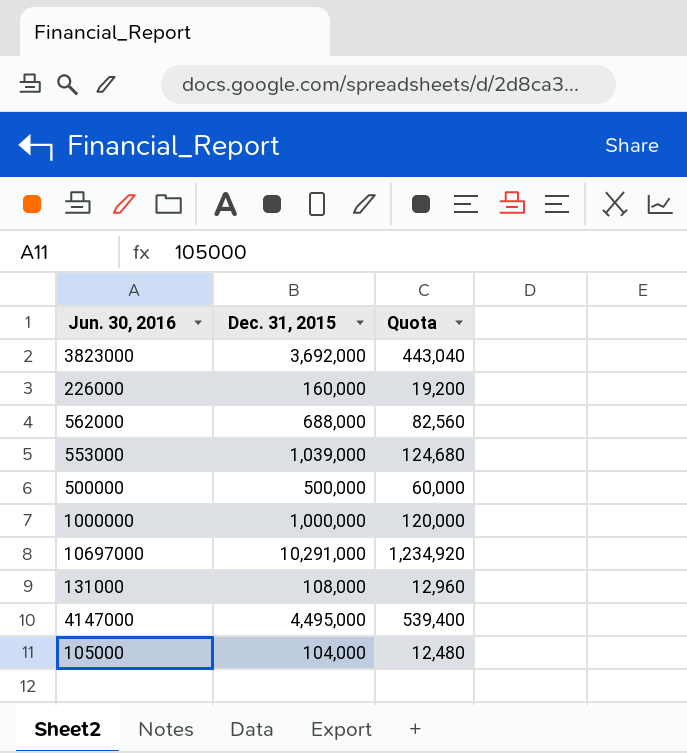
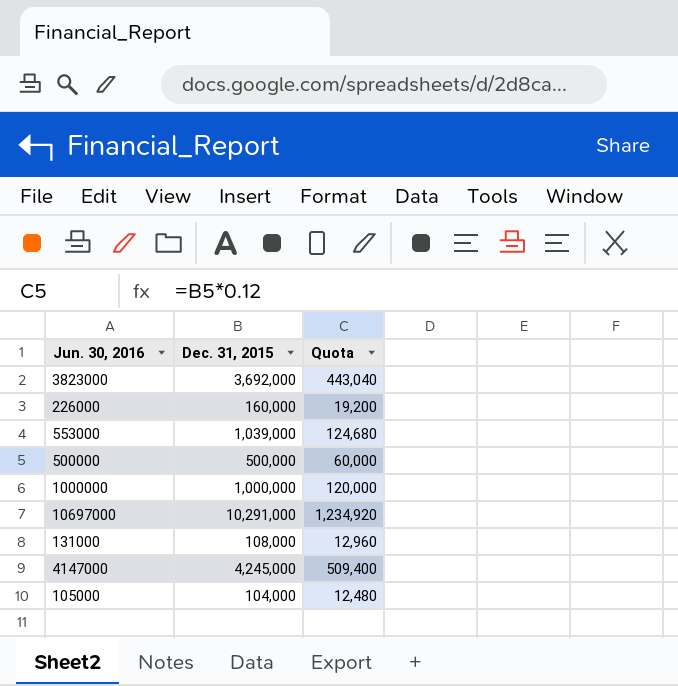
row 562000: 688,000 | 82,560 -> none
4147000 | Dec. 31, 2015: 4,495,000 -> 4,245,000
4147000 | Quota: 539,400 -> 509,400

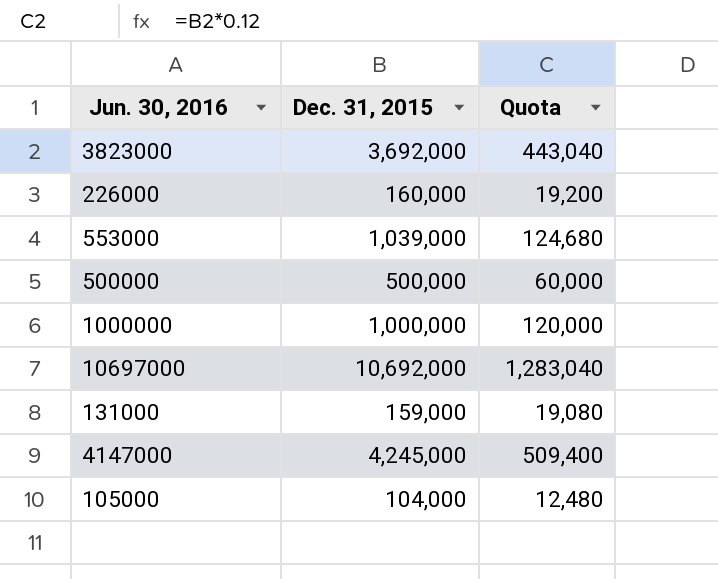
10697000 | Dec. 31, 2015: 10,291,000 -> 10,692,000
10697000 | Quota: 1,234,920 -> 1,283,040
131000 | Dec. 31, 2015: 108,000 -> 159,000
131000 | Quota: 12,960 -> 19,080

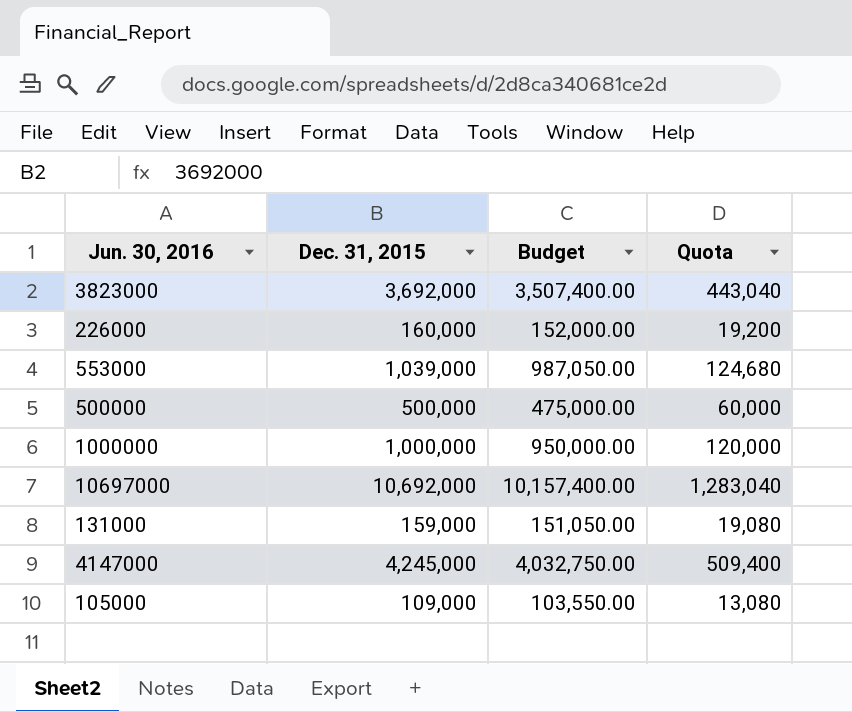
column Budget | formula: none -> [Dec. 31, 2015] * 0.95
105000 | Dec. 31, 2015: 104,000 -> 109,000
105000 | Quota: 12,480 -> 13,080

